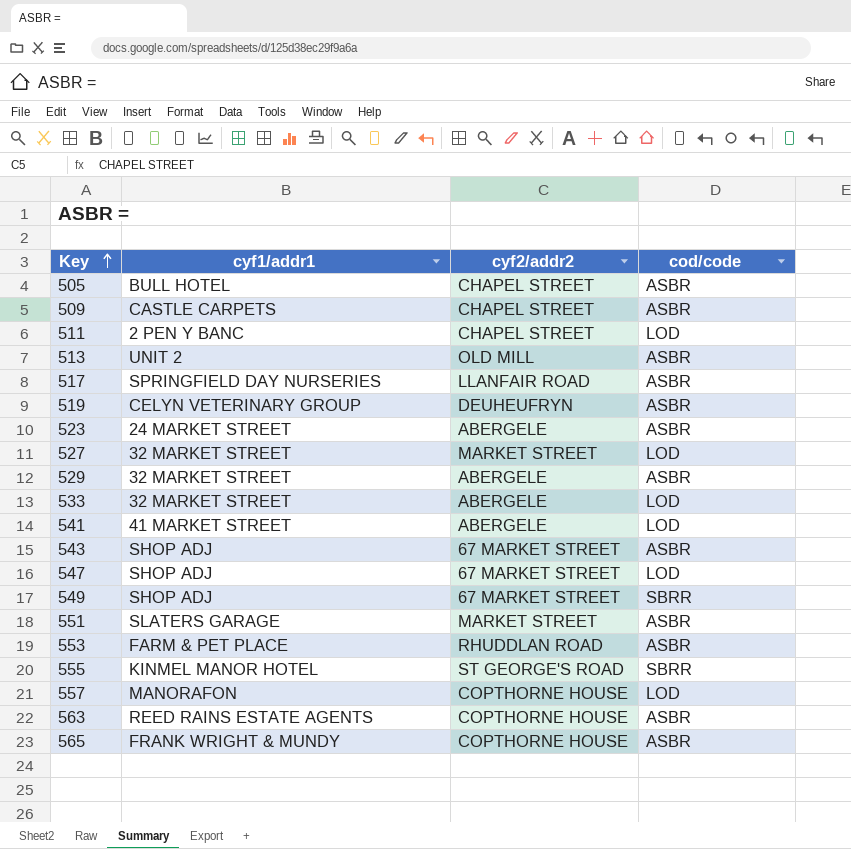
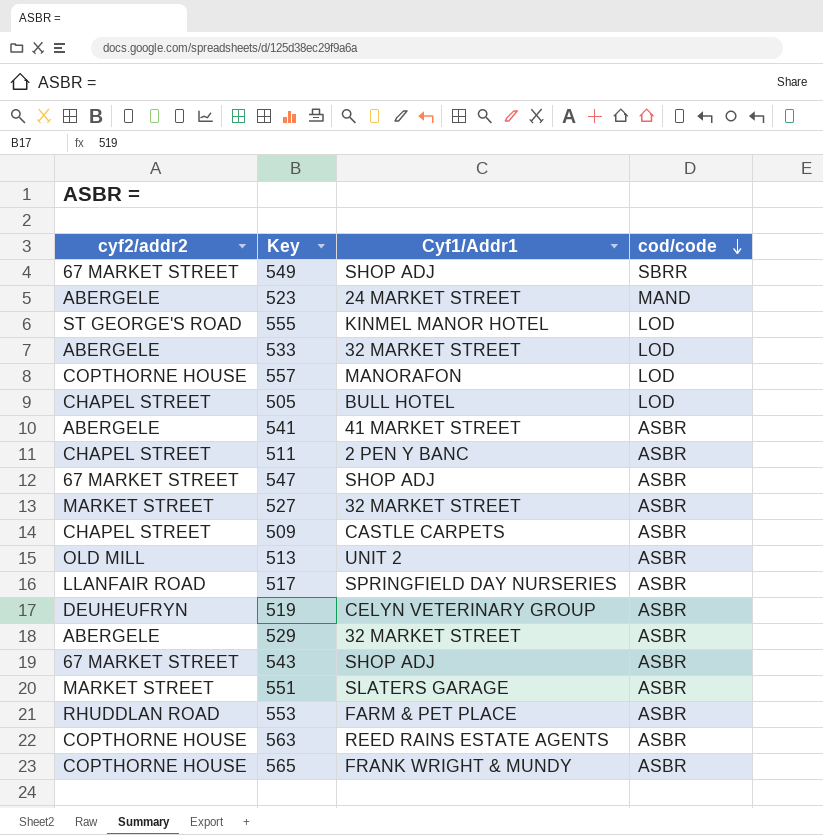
row order: Key ascending -> cod/code descending
column cyf2/addr2 | position: 3 -> 1
column name: cyf1/addr1 -> Cyf1/Addr1
523 | cod/code: ASBR -> MAND
555 | cod/code: SBRR -> LOD
505 | cod/code: ASBR -> LOD
541 | cod/code: LOD -> ASBR
511 | cod/code: LOD -> ASBR
547 | cod/code: LOD -> ASBR
527 | cod/code: LOD -> ASBR

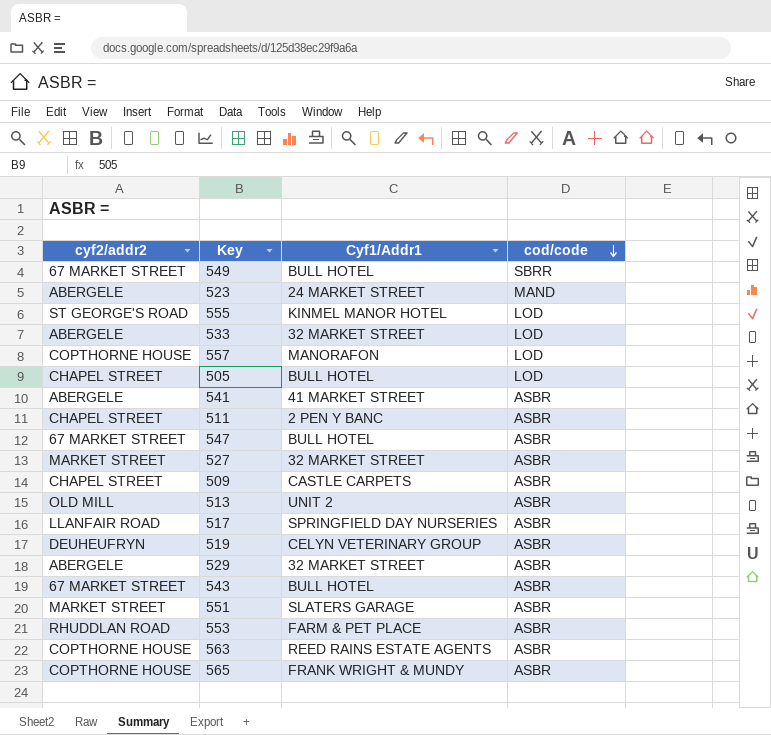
549 | Cyf1/Addr1: SHOP ADJ -> BULL HOTEL
547 | Cyf1/Addr1: SHOP ADJ -> BULL HOTEL
543 | Cyf1/Addr1: SHOP ADJ -> BULL HOTEL

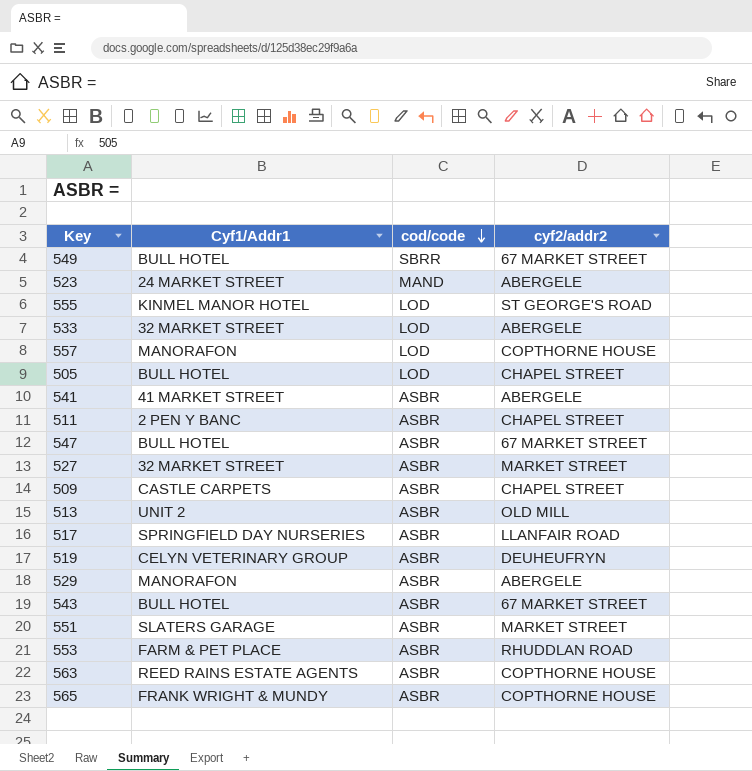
column cyf2/addr2 | position: 1 -> 4
529 | Cyf1/Addr1: 32 MARKET STREET -> MANORAFON

